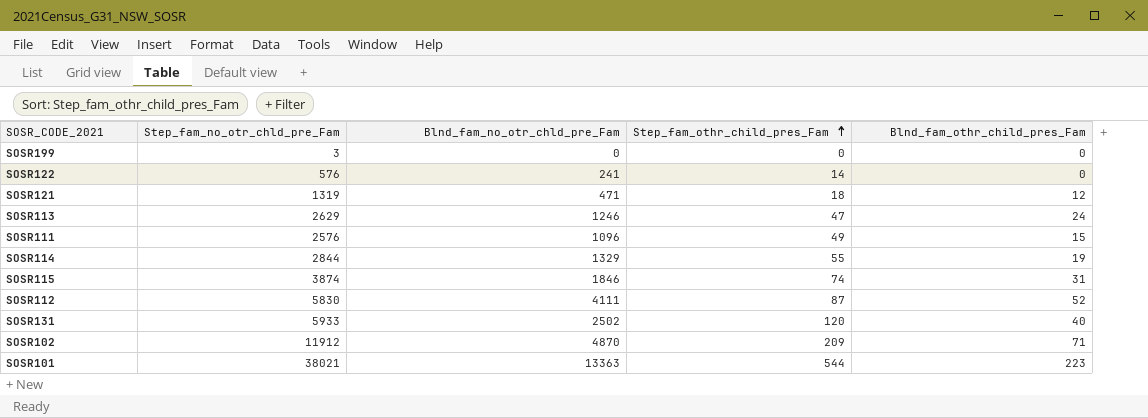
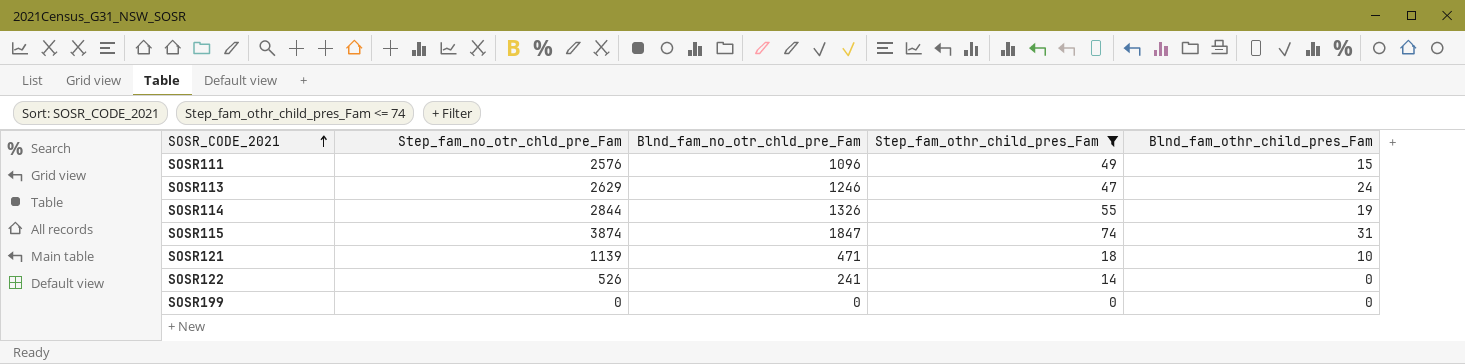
filter: none -> Step_fam_othr_child_pres_Fam <= 74
row order: Step_fam_othr_child_pres_Fam ascending -> SOSR_CODE_2021 ascending
SOSR114 | Blnd_fam_no_otr_chld_pre_Fam: 1329 -> 1326
SOSR115 | Blnd_fam_no_otr_chld_pre_Fam: 1846 -> 1847
SOSR121 | Step_fam_no_otr_chld_pre_Fam: 1319 -> 1139
SOSR121 | Blnd_fam_othr_child_pres_Fam: 12 -> 10
SOSR122 | Step_fam_no_otr_chld_pre_Fam: 576 -> 526
SOSR199 | Step_fam_no_otr_chld_pre_Fam: 3 -> 0

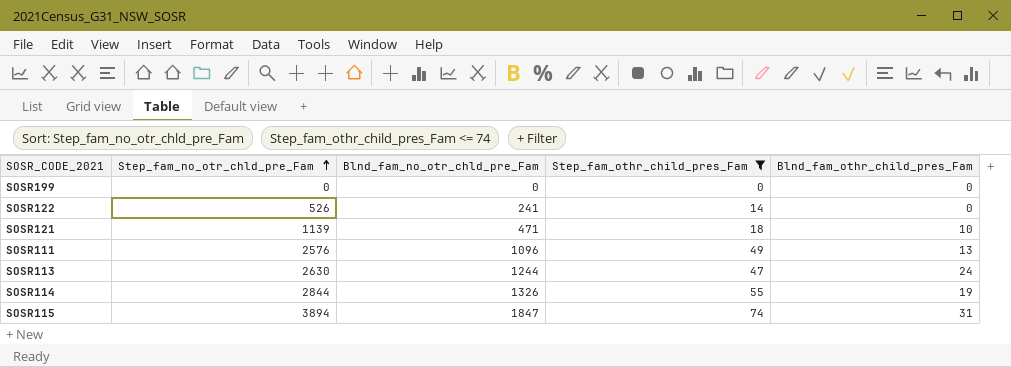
row order: SOSR_CODE_2021 ascending -> Step_fam_no_otr_chld_pre_Fam ascending
SOSR111 | Blnd_fam_othr_child_pres_Fam: 15 -> 13
SOSR113 | Step_fam_no_otr_chld_pre_Fam: 2629 -> 2630
SOSR113 | Blnd_fam_no_otr_chld_pre_Fam: 1246 -> 1244
SOSR115 | Step_fam_no_otr_chld_pre_Fam: 3874 -> 3894

